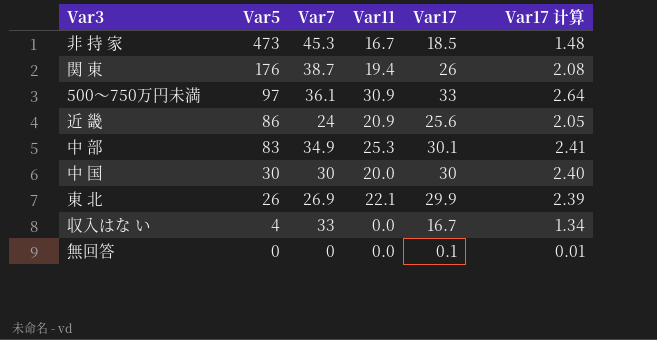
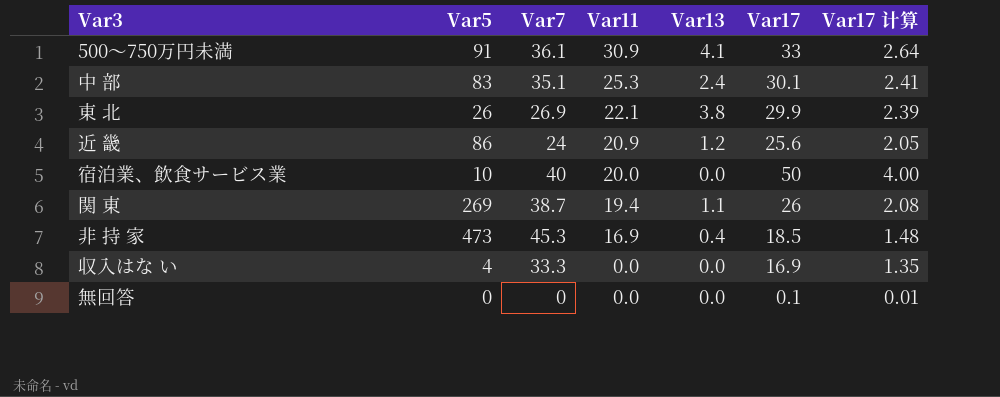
row order: Var5 descending -> Var11 descending
column Var13 | position: none -> 5
row 中 国: 30 | 30 | 20.0 | 30 | 2.40 -> none
500～750万円未満 | Var5: 97 -> 91
中 部 | Var7: 34.9 -> 35.1
row 宿泊業、飲食サービス業: none -> 10 | 40 | 20.0 | 0.0 | 50 | 4.00
関 東 | Var5: 176 -> 269
非 持 家 | Var11: 16.7 -> 16.9
収入はな い | Var7: 33 -> 33.3
収入はな い | Var17: 16.7 -> 16.9
収入はな い | Var17 计算: 1.34 -> 1.35

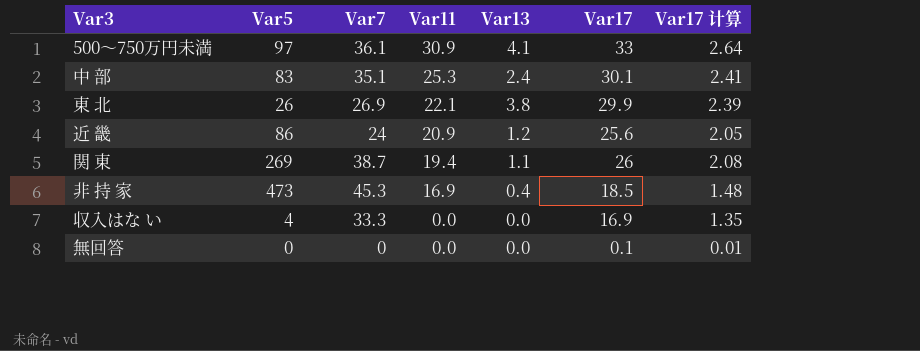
row 宿泊業、飲食サービス業: 10 | 40 | 20.0 | 0.0 | 50 | 4.00 -> none
500～750万円未満 | Var5: 91 -> 97

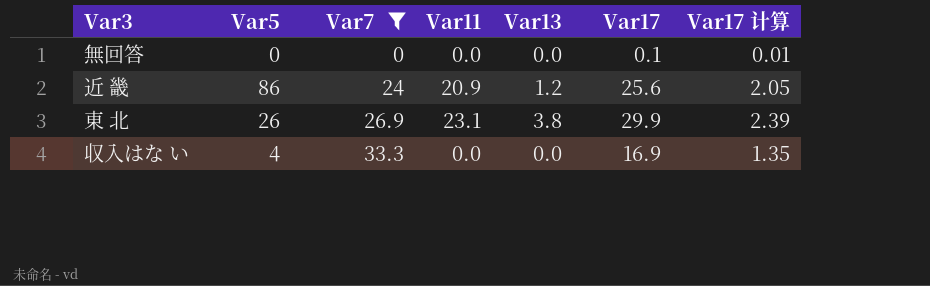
filter: none -> Var7 <= 33.3
row order: Var11 descending -> Var7 ascending
東 北 | Var11: 22.1 -> 23.1

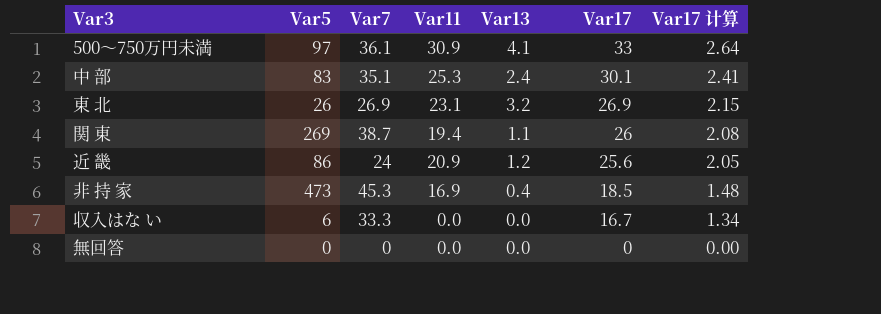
filter: Var7 <= 33.3 -> none
row order: Var7 ascending -> Var17 descending
東 北 | Var13: 3.8 -> 3.2
東 北 | Var17: 29.9 -> 26.9
東 北 | Var17 计算: 2.39 -> 2.15
収入はな い | Var5: 4 -> 6
収入はな い | Var17: 16.9 -> 16.7
収入はな い | Var17 计算: 1.35 -> 1.34
無回答 | Var17: 0.1 -> 0
無回答 | Var17 计算: 0.01 -> 0.00

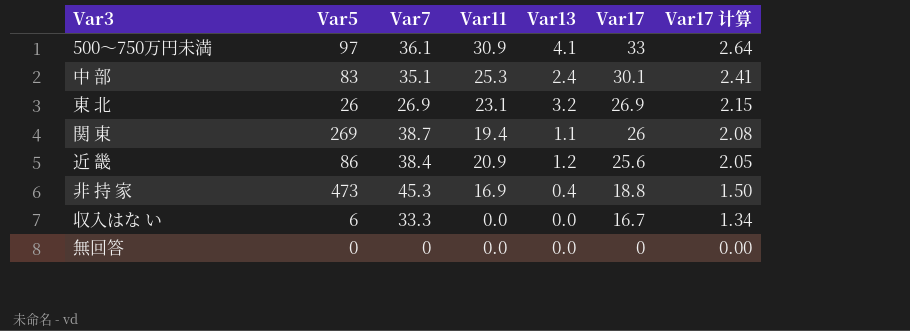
近 畿 | Var7: 24 -> 38.4
非 持 家 | Var17: 18.5 -> 18.8
非 持 家 | Var17 计算: 1.48 -> 1.50

